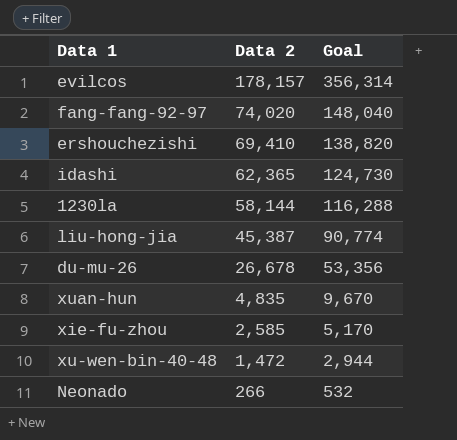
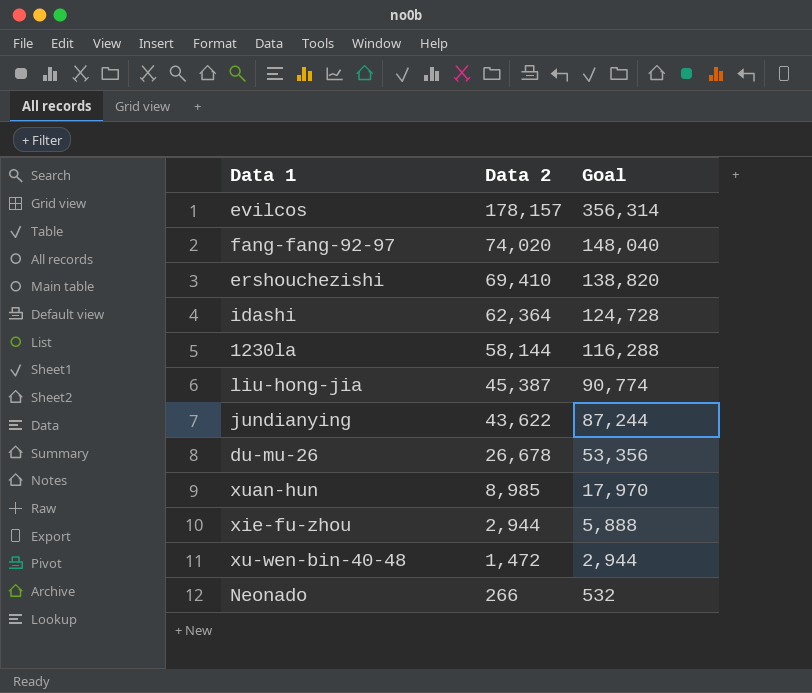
idashi | Data 2: 62,365 -> 62,364
idashi | Goal: 124,730 -> 124,728
row jundianying: none -> 43,622 | 87,244
xuan-hun | Data 2: 4,835 -> 8,985
xuan-hun | Goal: 9,670 -> 17,970
xie-fu-zhou | Data 2: 2,585 -> 2,944
xie-fu-zhou | Goal: 5,170 -> 5,888

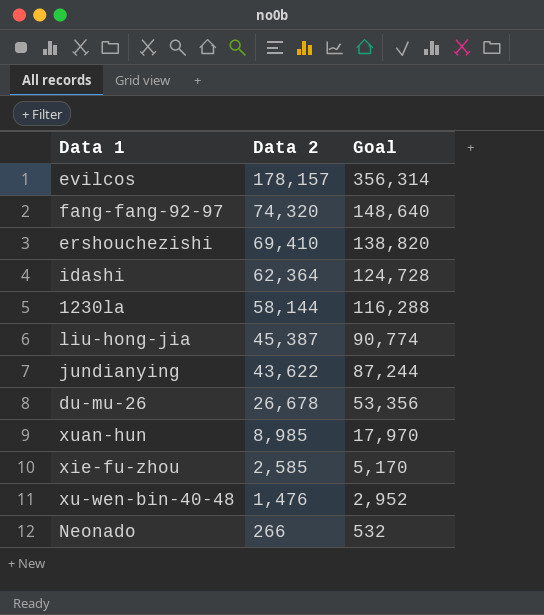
fang-fang-92-97 | Data 2: 74,020 -> 74,320
fang-fang-92-97 | Goal: 148,040 -> 148,640
xie-fu-zhou | Data 2: 2,944 -> 2,585
xie-fu-zhou | Goal: 5,888 -> 5,170
xu-wen-bin-40-48 | Data 2: 1,472 -> 1,476
xu-wen-bin-40-48 | Goal: 2,944 -> 2,952

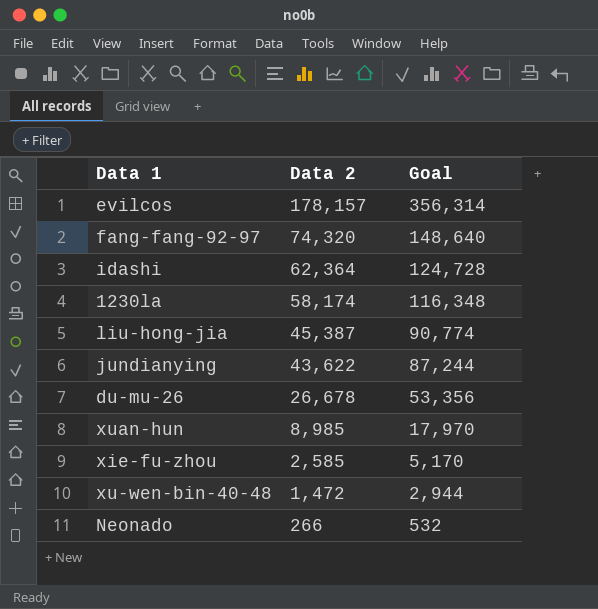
row ershouchezishi: 69,410 | 138,820 -> none
1230la | Data 2: 58,144 -> 58,174
1230la | Goal: 116,288 -> 116,348
xu-wen-bin-40-48 | Data 2: 1,476 -> 1,472
xu-wen-bin-40-48 | Goal: 2,952 -> 2,944

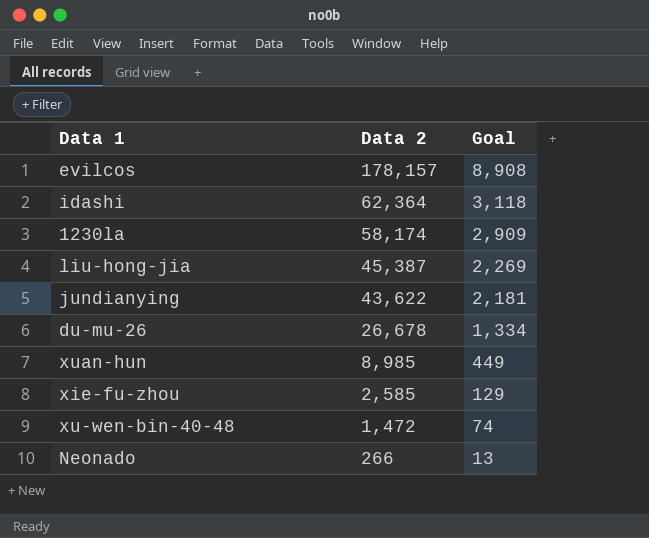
column Goal | formula: [Data 2] * 2 -> [Data 2] * 0.05
row fang-fang-92-97: 74,320 | 148,640 -> none

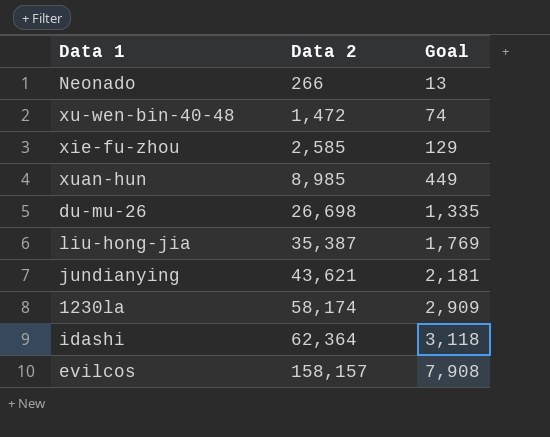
row order: Data 2 descending -> Data 2 ascending
du-mu-26 | Data 2: 26,678 -> 26,698
du-mu-26 | Goal: 1,334 -> 1,335
liu-hong-jia | Data 2: 45,387 -> 35,387
liu-hong-jia | Goal: 2,269 -> 1,769
jundianying | Data 2: 43,622 -> 43,621
evilcos | Data 2: 178,157 -> 158,157
evilcos | Goal: 8,908 -> 7,908

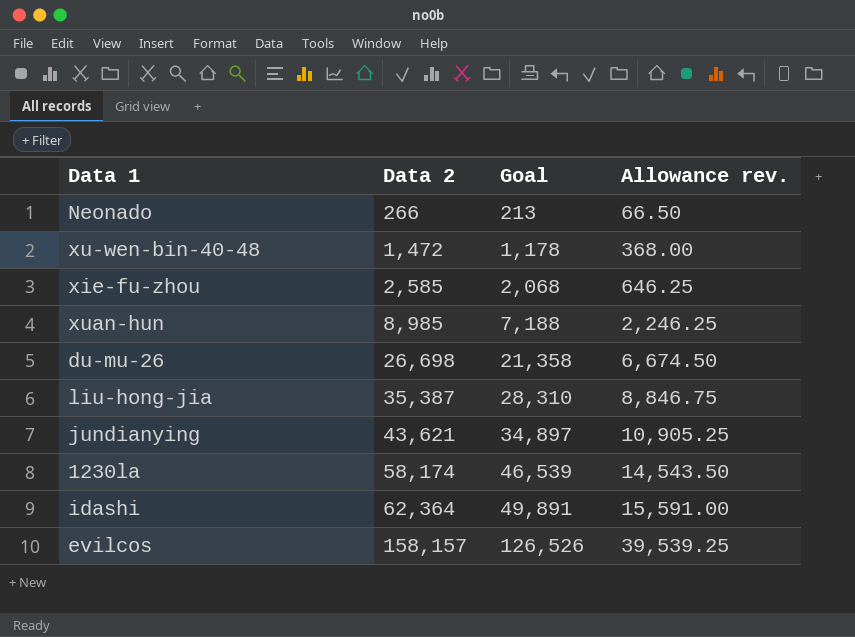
column Goal | formula: [Data 2] * 0.05 -> [Data 2] * 0.8
column Allowance rev. | formula: none -> [Data 2] * 0.25

